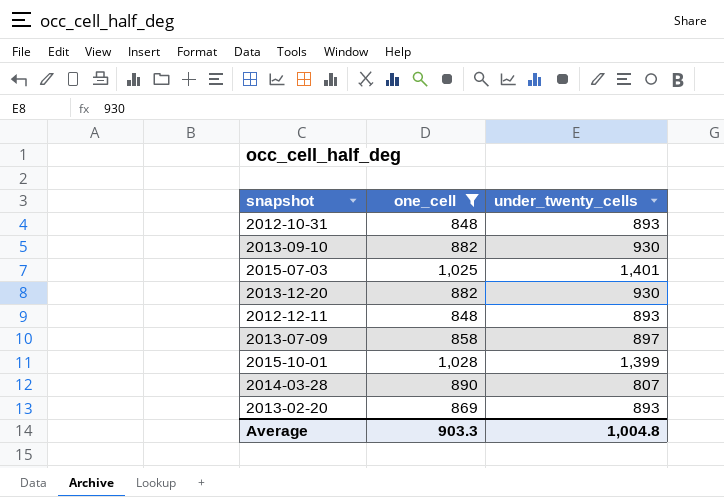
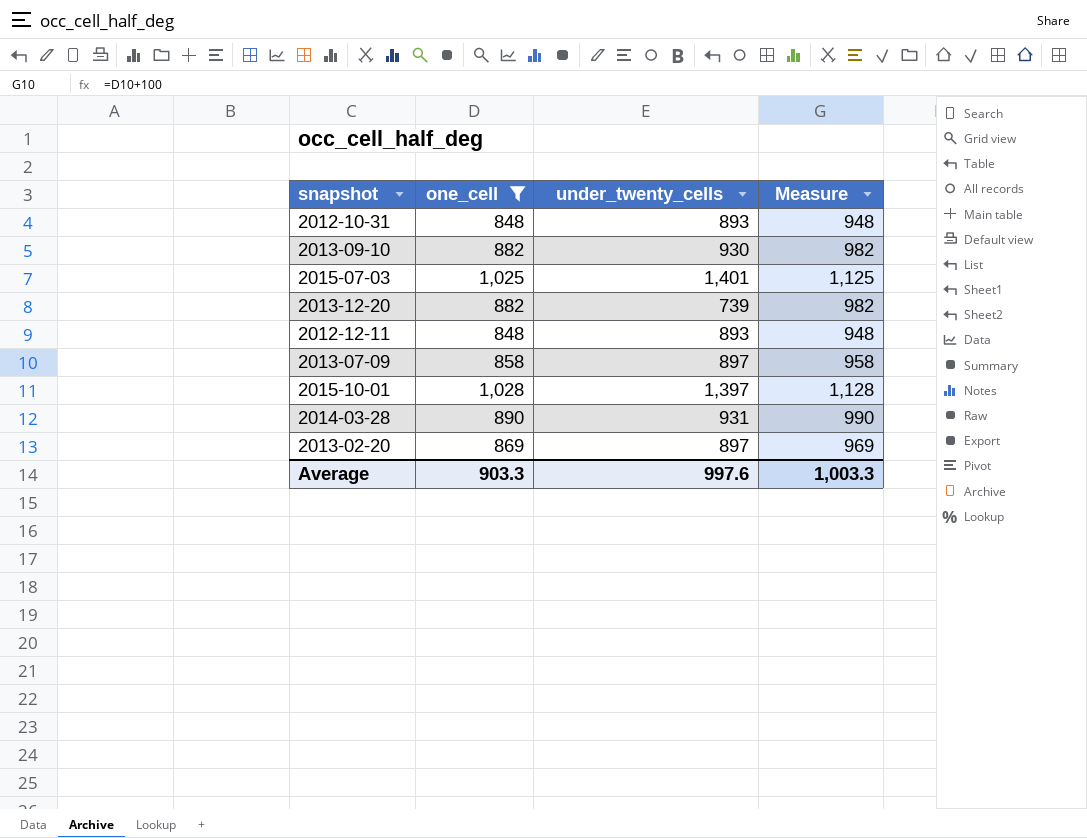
column Measure | formula: none -> [one_cell] + 100
2013-12-20 | under_twenty_cells: 930 -> 739
2015-10-01 | under_twenty_cells: 1,399 -> 1,397
2014-03-28 | under_twenty_cells: 807 -> 931
2013-02-20 | under_twenty_cells: 893 -> 897
Average | under_twenty_cells: 1,004.8 -> 997.6

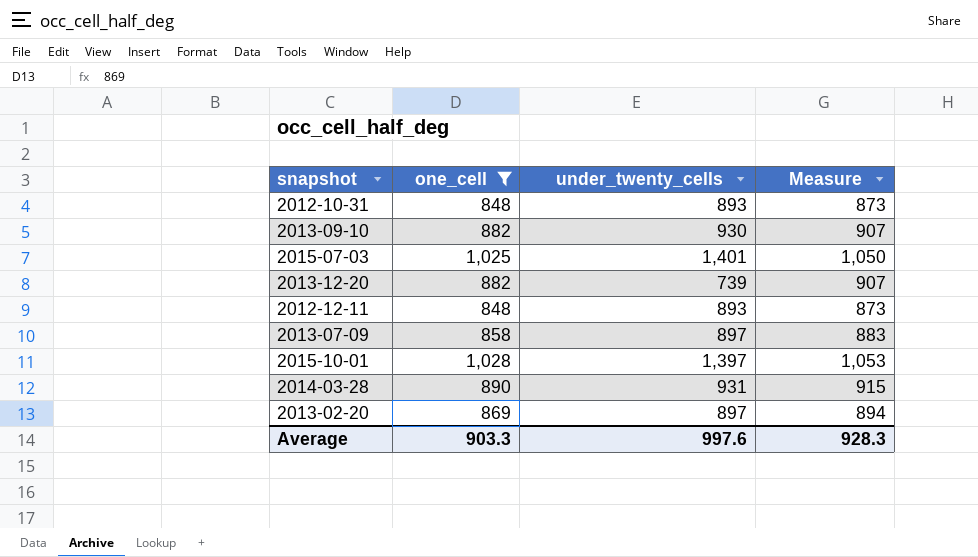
column Measure | formula: [one_cell] + 100 -> [one_cell] + 25
Average | Measure: 1,003.3 -> 928.3

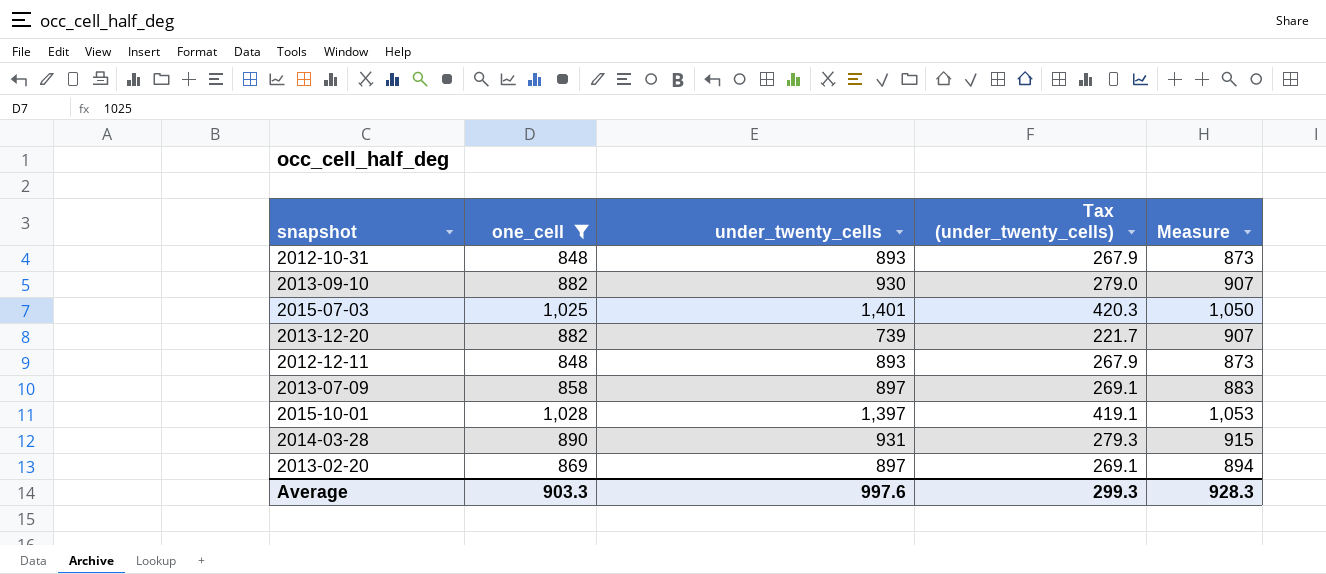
column Tax (under_twenty_cells) | formula: none -> [under_twenty_cells] * 0.3

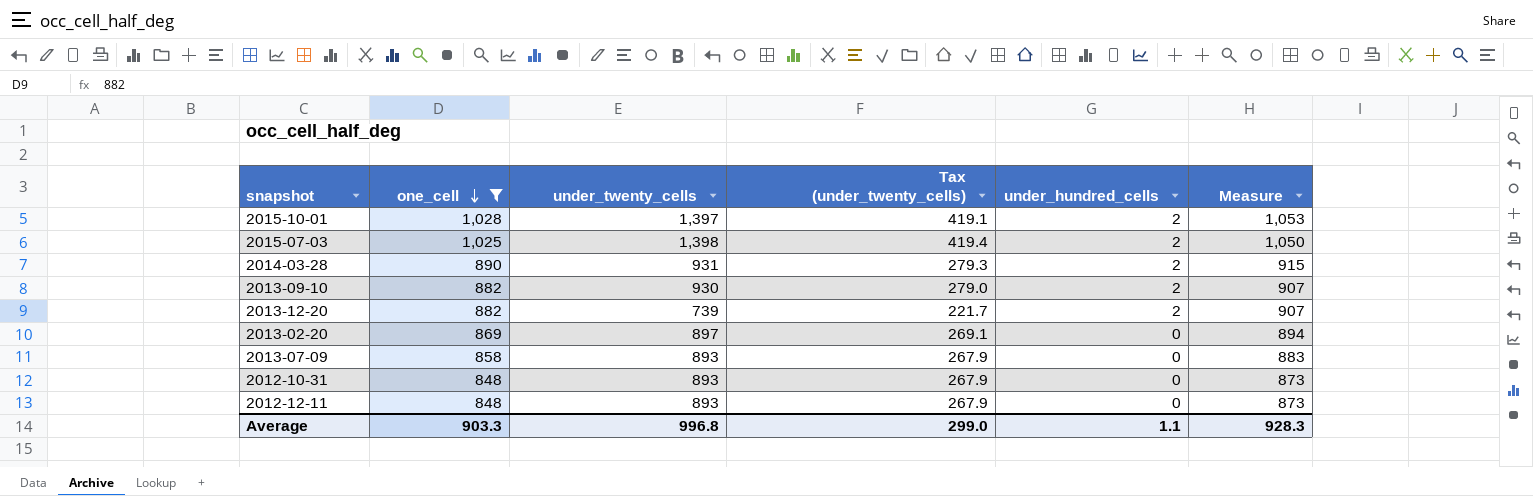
row order: none -> one_cell descending
column under_hundred_cells | position: none -> 5
2015-07-03 | under_twenty_cells: 1,401 -> 1,398
2015-07-03 | Tax (under_twenty_cells): 420.3 -> 419.4
2013-07-09 | under_twenty_cells: 897 -> 893
2013-07-09 | Tax (under_twenty_cells): 269.1 -> 267.9
Average | under_twenty_cells: 997.6 -> 996.8
Average | Tax (under_twenty_cells): 299.3 -> 299.0

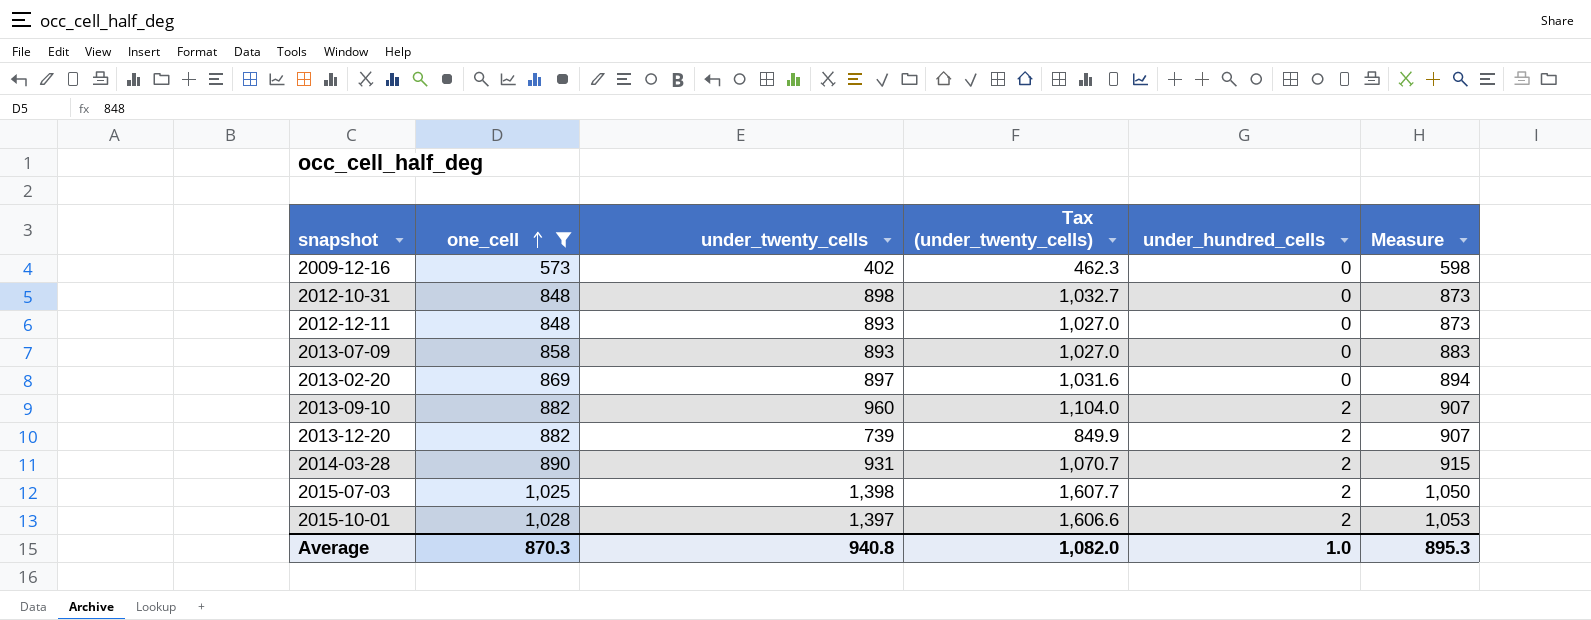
row order: one_cell descending -> one_cell ascending
column Tax (under_twenty_cells) | formula: [under_twenty_cells] * 0.3 -> [under_twenty_cells] * 1.15
row 2009-12-16: none -> 573 | 402 | 462.3 | 0 | 598
2012-10-31 | under_twenty_cells: 893 -> 898
2013-09-10 | under_twenty_cells: 930 -> 960
Average | one_cell: 903.3 -> 870.3
Average | under_twenty_cells: 996.8 -> 940.8
Average | Tax (under_twenty_cells): 299.0 -> 1,082.0
Average | under_hundred_cells: 1.1 -> 1.0
Average | Measure: 928.3 -> 895.3

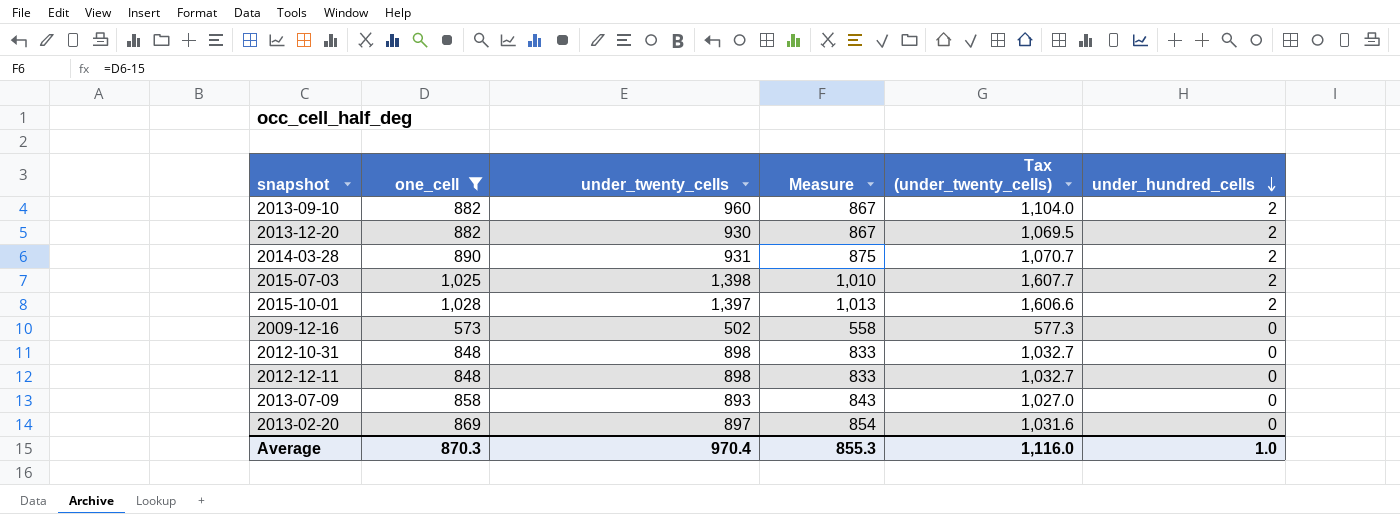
row order: one_cell ascending -> under_hundred_cells descending
column Measure | formula: [one_cell] + 25 -> [one_cell] - 15
column Measure | position: 6 -> 4
2013-12-20 | under_twenty_cells: 739 -> 930
2013-12-20 | Tax (under_twenty_cells): 849.9 -> 1,069.5
2009-12-16 | under_twenty_cells: 402 -> 502
2009-12-16 | Tax (under_twenty_cells): 462.3 -> 577.3
2012-12-11 | under_twenty_cells: 893 -> 898
2012-12-11 | Tax (under_twenty_cells): 1,027.0 -> 1,032.7
Average | under_twenty_cells: 940.8 -> 970.4
Average | Measure: 895.3 -> 855.3
Average | Tax (under_twenty_cells): 1,082.0 -> 1,116.0

